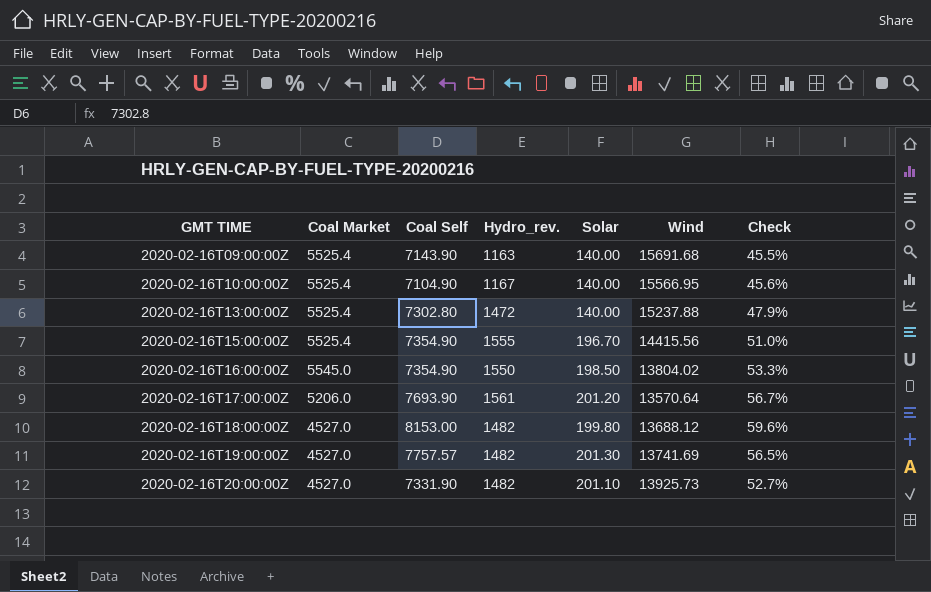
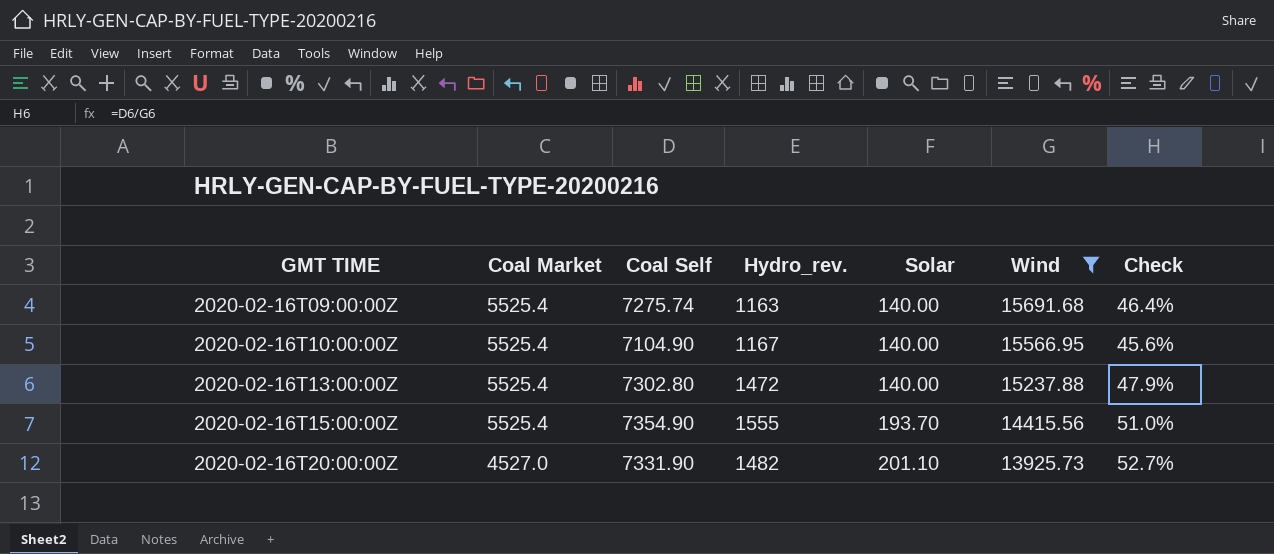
filter: none -> Wind >= 13925.73
2020-02-16T09:00:00Z | Coal Self: 7143.90 -> 7275.74
2020-02-16T09:00:00Z | Check: 45.5% -> 46.4%
2020-02-16T15:00:00Z | Solar: 196.70 -> 193.70

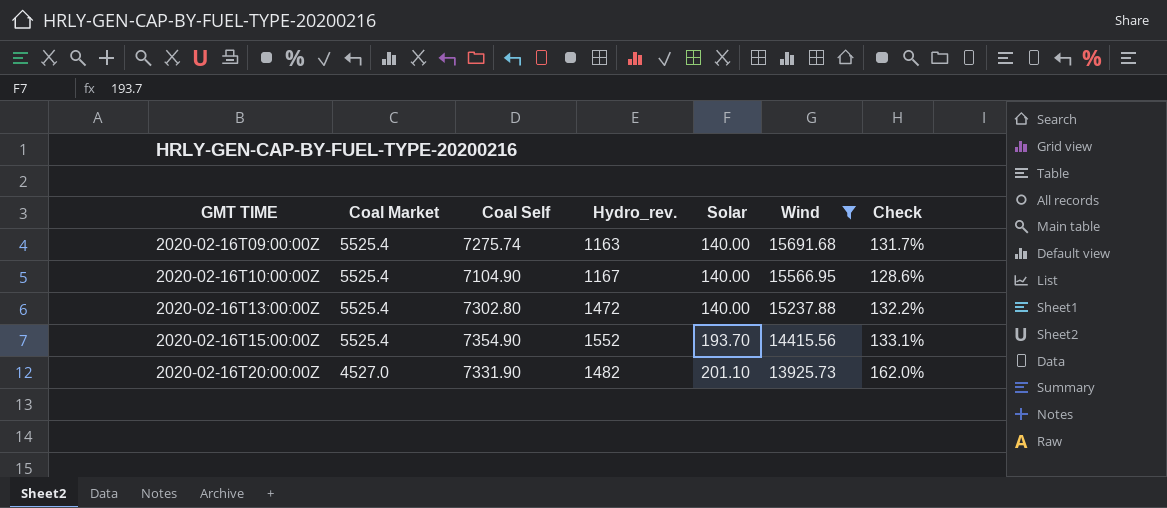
column Check | formula: [Coal Self] / [Wind] -> [Coal Self] / [Coal Market]
2020-02-16T15:00:00Z | Hydro_rev.: 1555 -> 1552

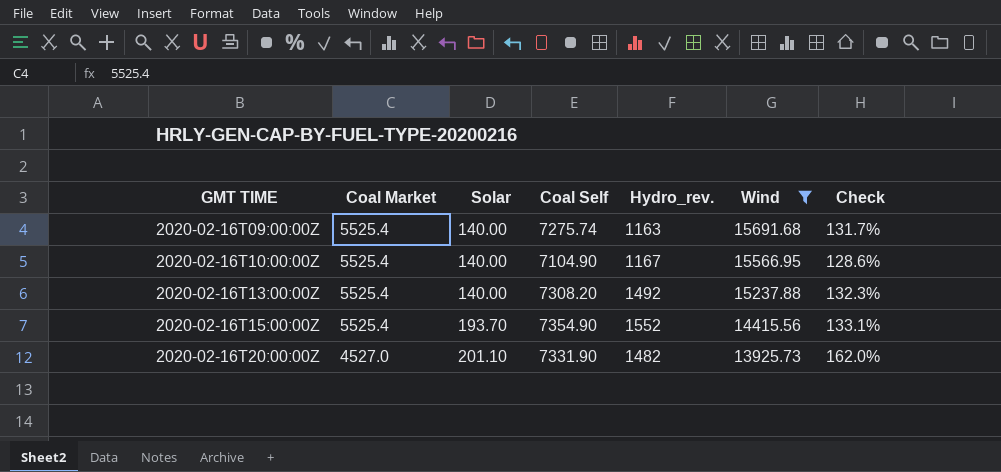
column Solar | position: 5 -> 3
2020-02-16T13:00:00Z | Coal Self: 7302.80 -> 7308.20
2020-02-16T13:00:00Z | Hydro_rev.: 1472 -> 1492
2020-02-16T13:00:00Z | Check: 132.2% -> 132.3%

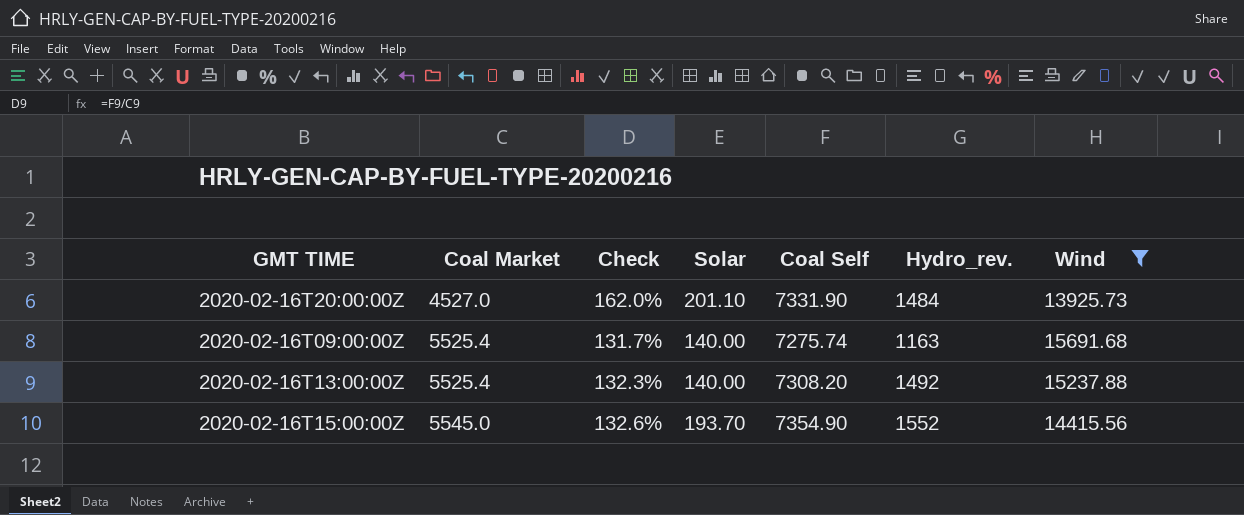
row order: GMT TIME ascending -> Coal Market ascending
column Check | position: 7 -> 3
row 2020-02-16T10:00:00Z: 5525.4 | 140.00 | 7104.90 | 1167 | 15566.95 | 128.6% -> none
2020-02-16T20:00:00Z | Hydro_rev.: 1482 -> 1484
2020-02-16T15:00:00Z | Coal Market: 5525.4 -> 5545.0
2020-02-16T15:00:00Z | Check: 133.1% -> 132.6%

